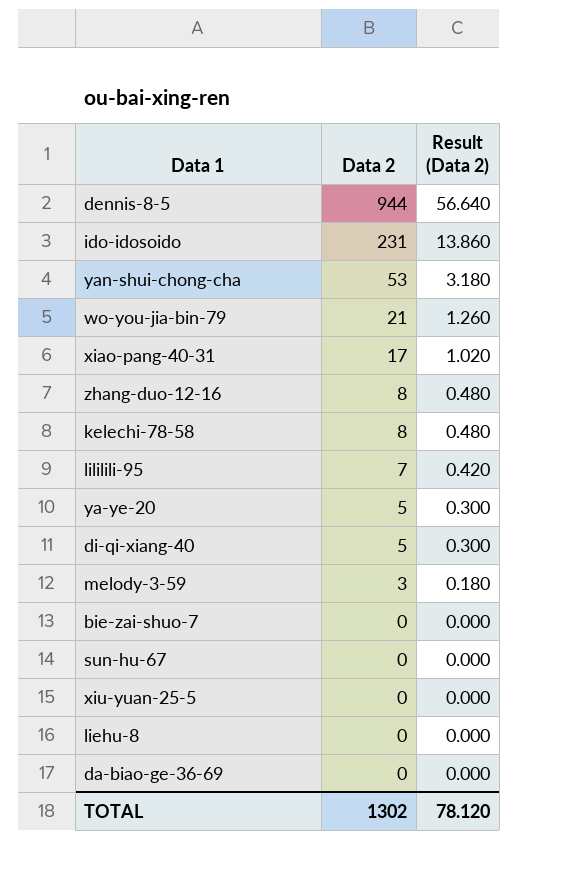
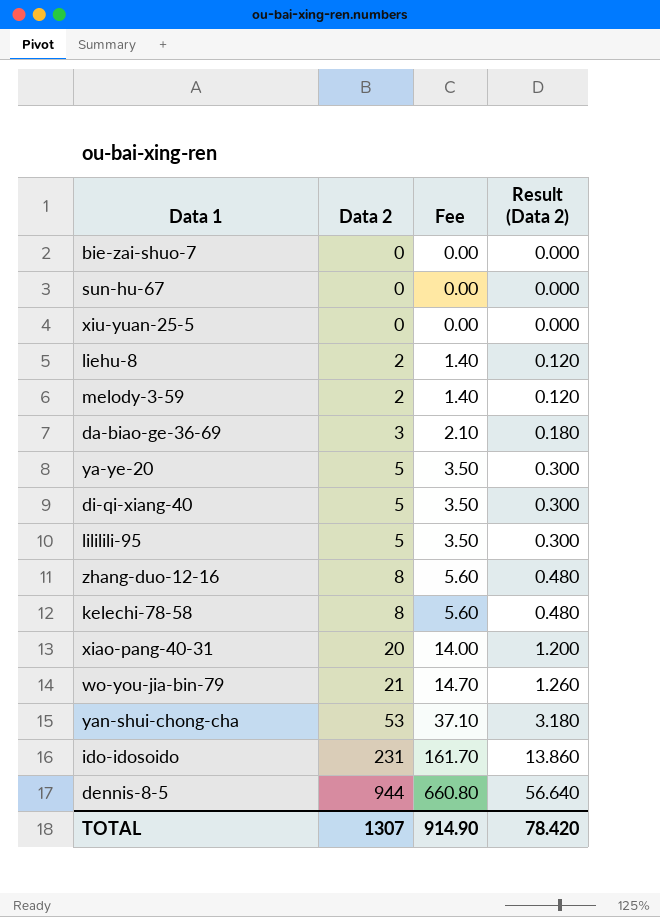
row order: Data 2 descending -> Data 2 ascending
column Fee | formula: none -> [Data 2] * 0.7
liehu-8 | Data 2: 0 -> 2
liehu-8 | Result (Data 2): 0.000 -> 0.120
melody-3-59 | Data 2: 3 -> 2
melody-3-59 | Result (Data 2): 0.180 -> 0.120
da-biao-ge-36-69 | Data 2: 0 -> 3
da-biao-ge-36-69 | Result (Data 2): 0.000 -> 0.180
lililili-95 | Data 2: 7 -> 5
lililili-95 | Result (Data 2): 0.420 -> 0.300
xiao-pang-40-31 | Data 2: 17 -> 20
xiao-pang-40-31 | Result (Data 2): 1.020 -> 1.200
TOTAL | Data 2: 1302 -> 1307
TOTAL | Result (Data 2): 78.120 -> 78.420

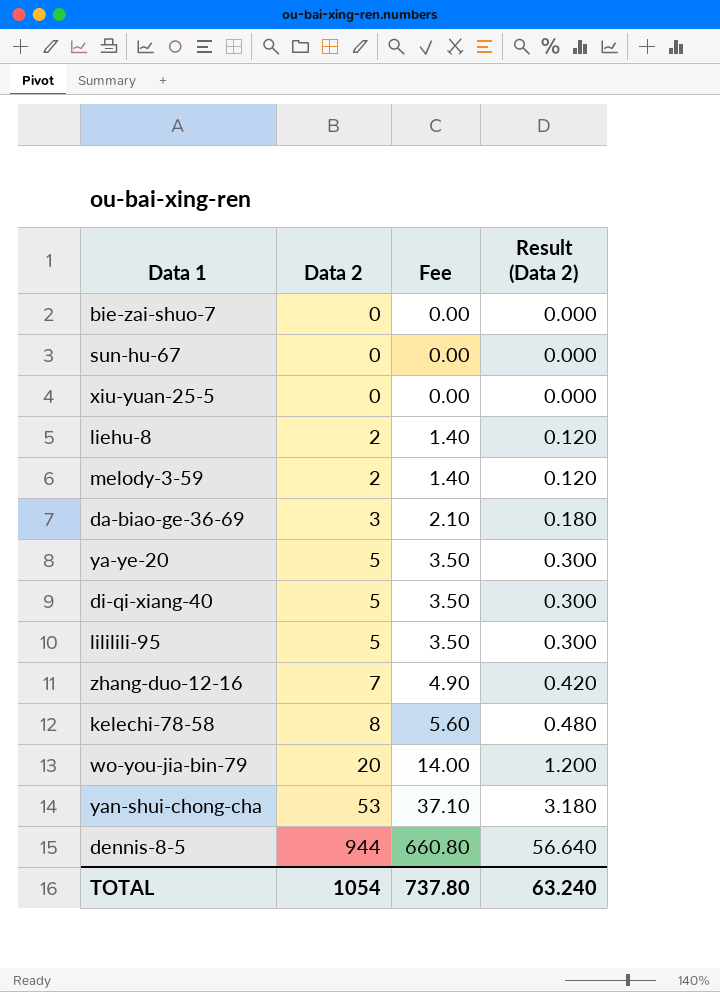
row xiao-pang-40-31: 20 | 14.00 | 1.200 -> none
row ido-idosoido: 231 | 161.70 | 13.860 -> none
zhang-duo-12-16 | Data 2: 8 -> 7
zhang-duo-12-16 | Fee: 5.60 -> 4.90
zhang-duo-12-16 | Result (Data 2): 0.480 -> 0.420
wo-you-jia-bin-79 | Data 2: 21 -> 20
wo-you-jia-bin-79 | Fee: 14.70 -> 14.00
wo-you-jia-bin-79 | Result (Data 2): 1.260 -> 1.200
TOTAL | Data 2: 1307 -> 1054
TOTAL | Fee: 914.90 -> 737.80
TOTAL | Result (Data 2): 78.420 -> 63.240

